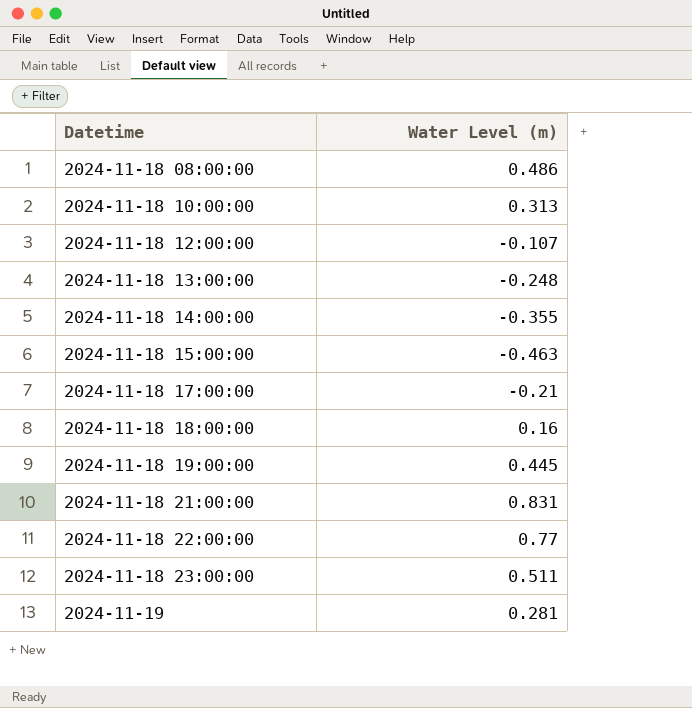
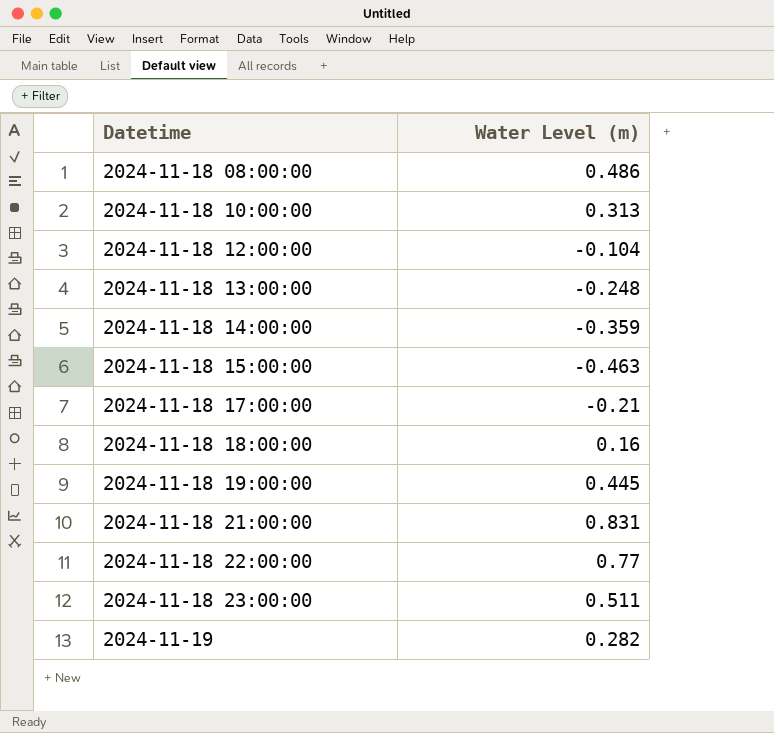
2024-11-18 12:00:00 | Water Level (m): -0.107 -> -0.104
2024-11-18 14:00:00 | Water Level (m): -0.355 -> -0.359
2024-11-19 | Water Level (m): 0.281 -> 0.282

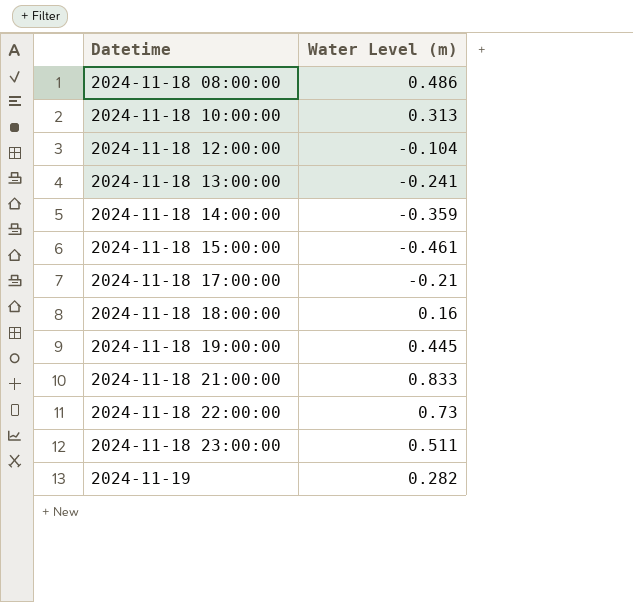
2024-11-18 13:00:00 | Water Level (m): -0.248 -> -0.241
2024-11-18 15:00:00 | Water Level (m): -0.463 -> -0.461
2024-11-18 21:00:00 | Water Level (m): 0.831 -> 0.833
2024-11-18 22:00:00 | Water Level (m): 0.77 -> 0.73

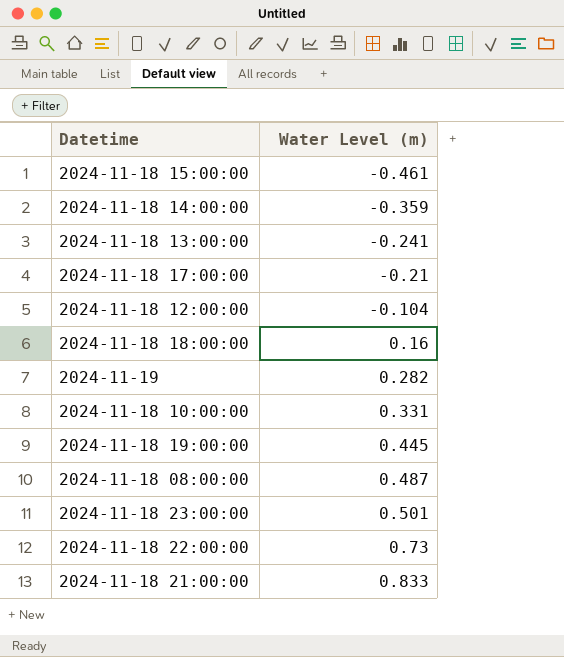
row order: Datetime ascending -> Water Level (m) ascending
2024-11-18 10:00:00 | Water Level (m): 0.313 -> 0.331
2024-11-18 08:00:00 | Water Level (m): 0.486 -> 0.487
2024-11-18 23:00:00 | Water Level (m): 0.511 -> 0.501

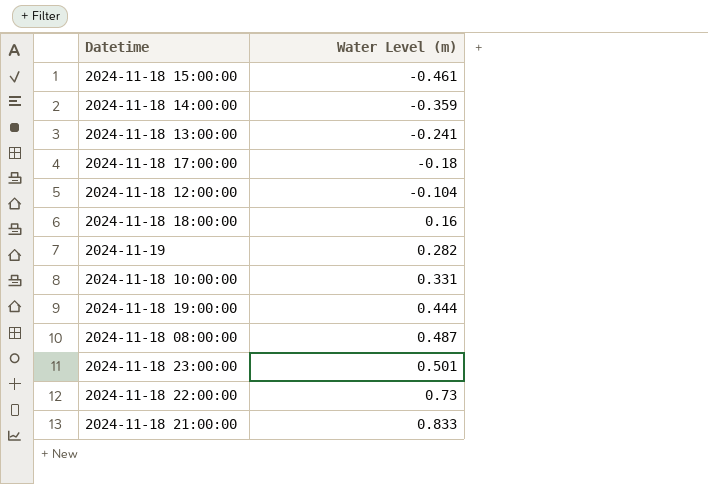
2024-11-18 17:00:00 | Water Level (m): -0.21 -> -0.18
2024-11-18 19:00:00 | Water Level (m): 0.445 -> 0.444

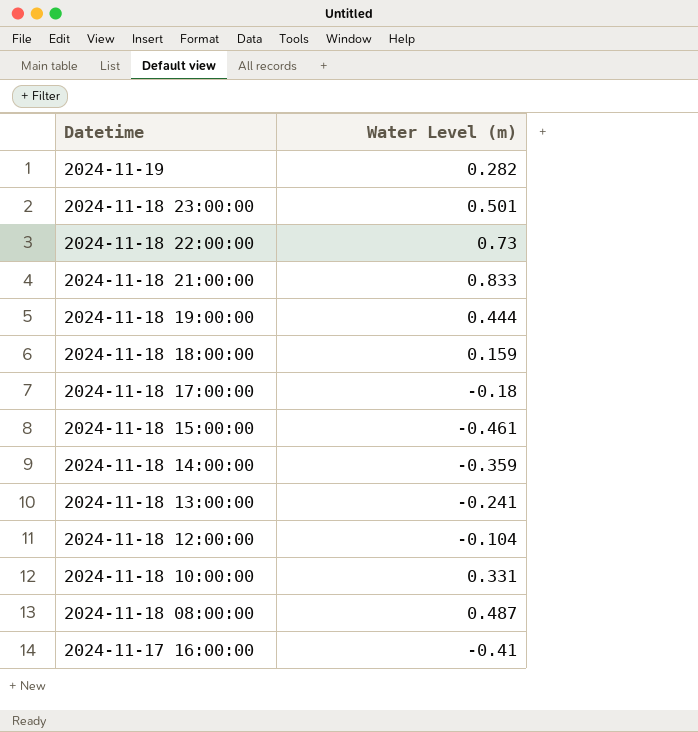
row order: Water Level (m) ascending -> Datetime descending
2024-11-18 18:00:00 | Water Level (m): 0.16 -> 0.159
row 2024-11-17 16:00:00: none -> -0.41

